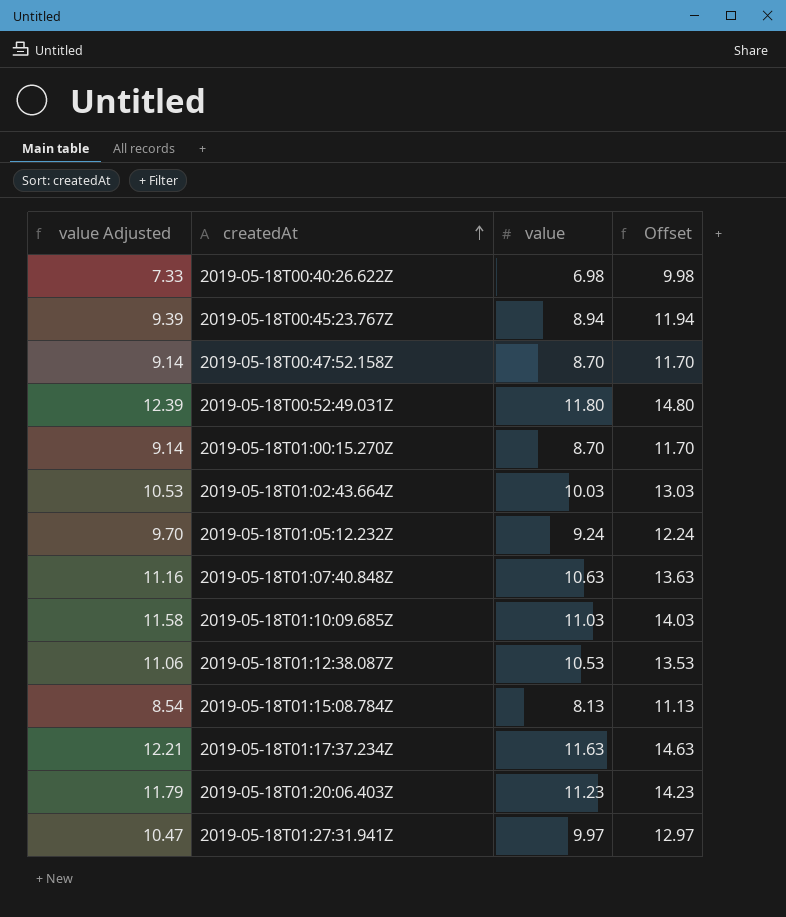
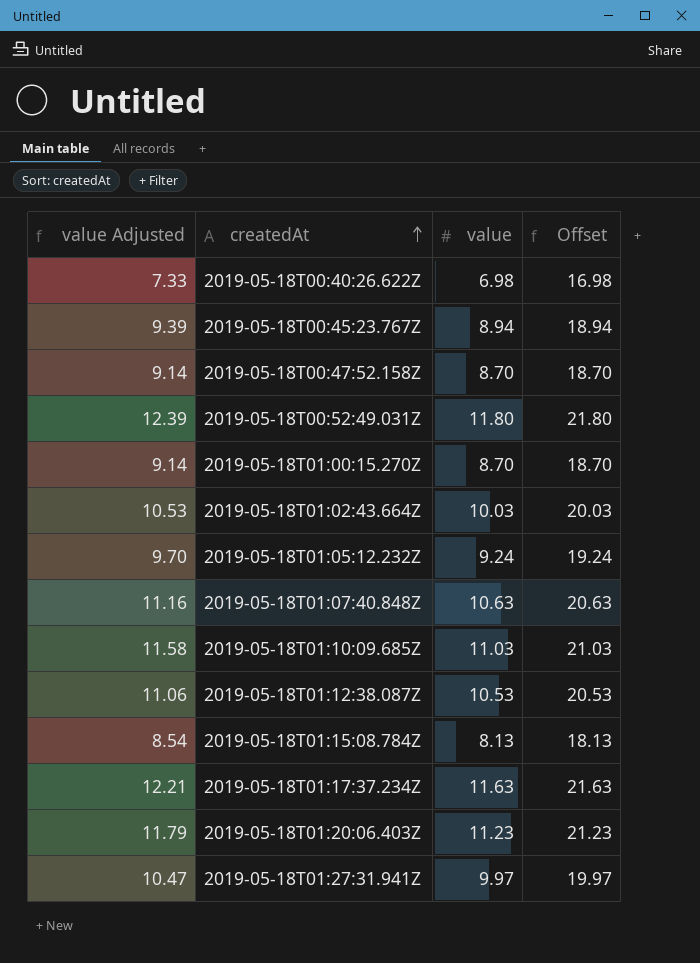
column Offset | formula: [value] + 3 -> [value] + 10

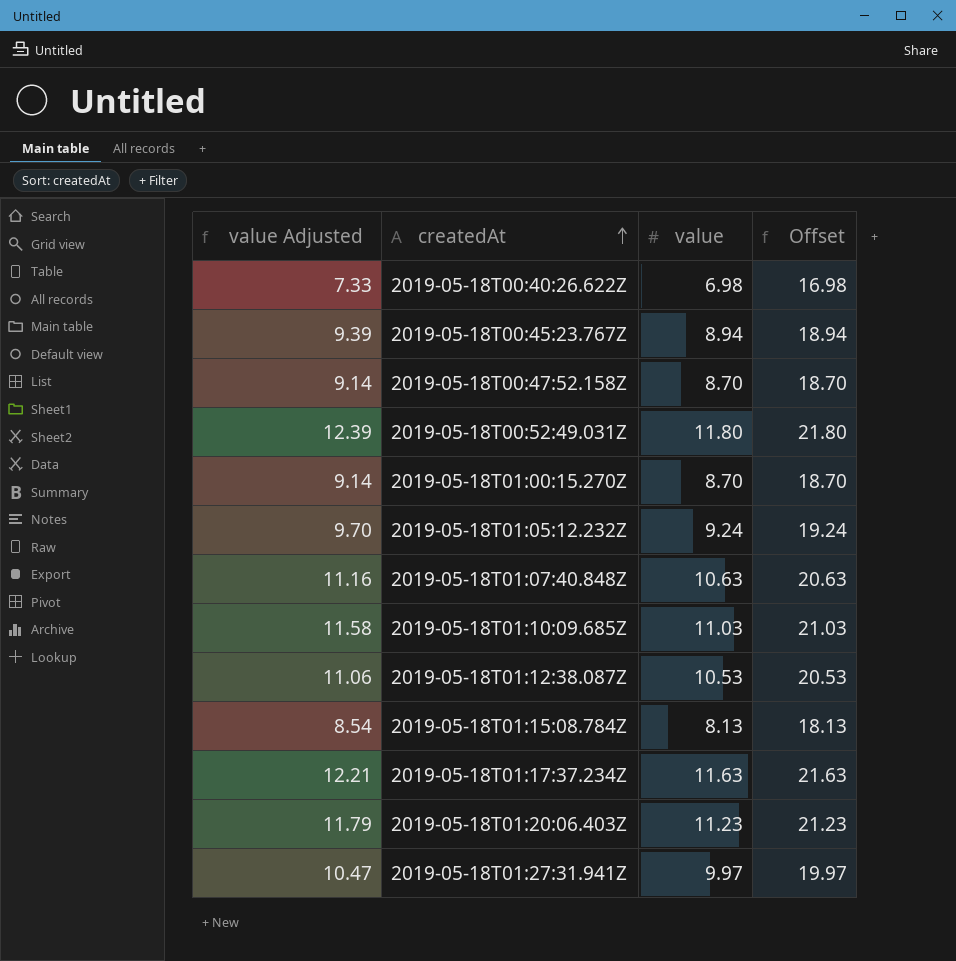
row 2019-05-18T01:02:43.664Z: 10.53 | 10.03 | 20.03 -> none

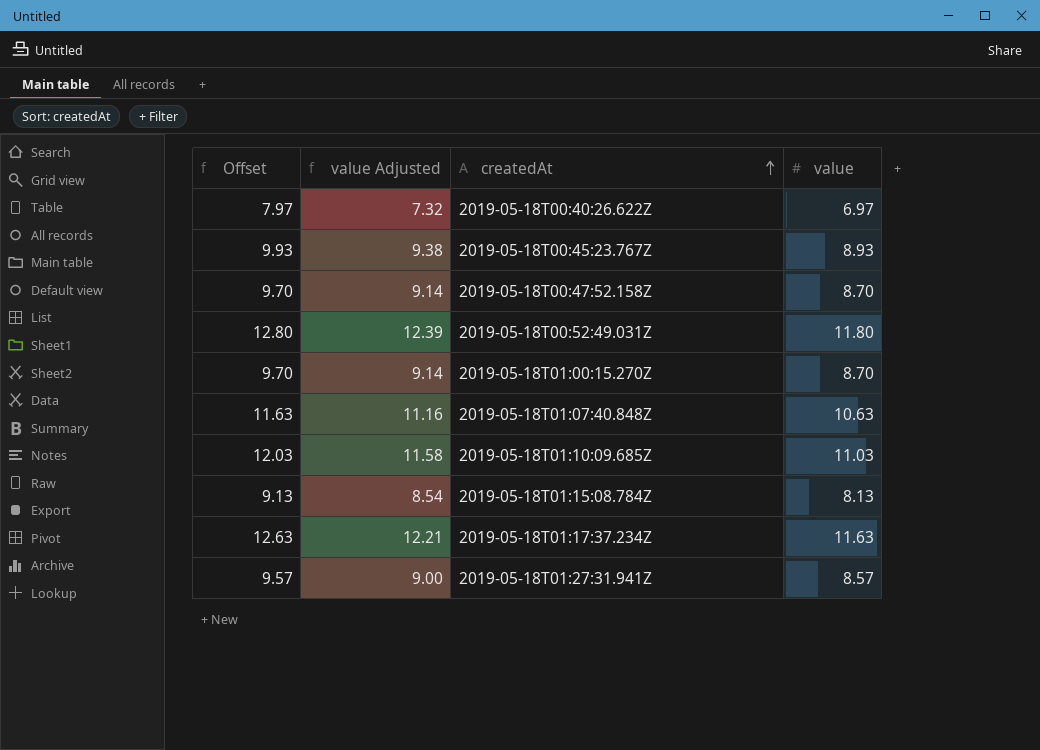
column Offset | formula: [value] + 10 -> [value] + 1
column Offset | position: 4 -> 1
row 2019-05-18T01:05:12.232Z: 9.70 | 9.24 | 19.24 -> none
row 2019-05-18T01:12:38.087Z: 11.06 | 10.53 | 20.53 -> none
row 2019-05-18T01:20:06.403Z: 11.79 | 11.23 | 21.23 -> none
2019-05-18T00:40:26.622Z | value Adjusted: 7.33 -> 7.32
2019-05-18T00:40:26.622Z | value: 6.98 -> 6.97
2019-05-18T00:45:23.767Z | value Adjusted: 9.39 -> 9.38
2019-05-18T00:45:23.767Z | value: 8.94 -> 8.93
2019-05-18T01:27:31.941Z | value Adjusted: 10.47 -> 9.00
2019-05-18T01:27:31.941Z | value: 9.97 -> 8.57

